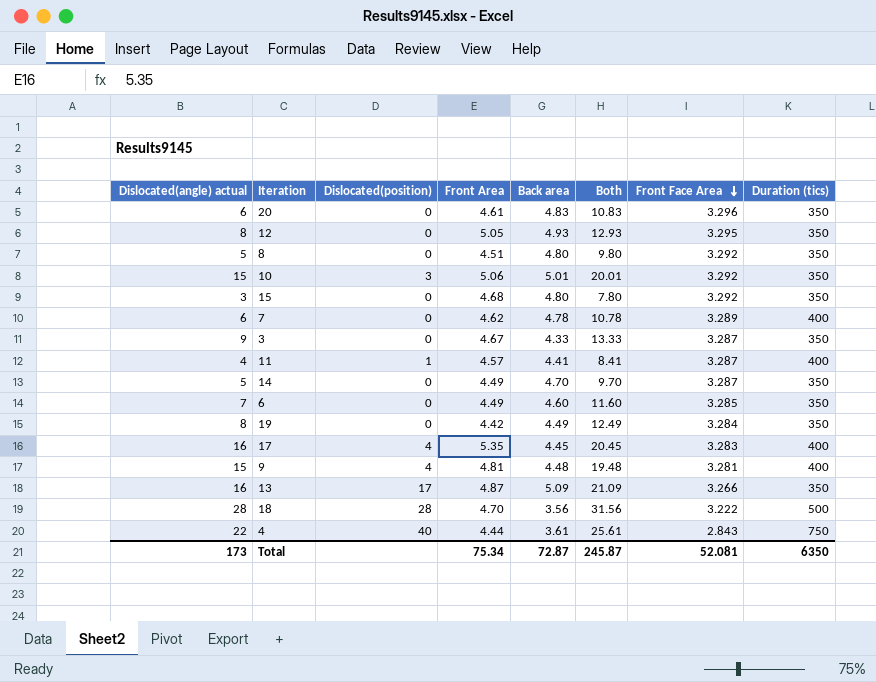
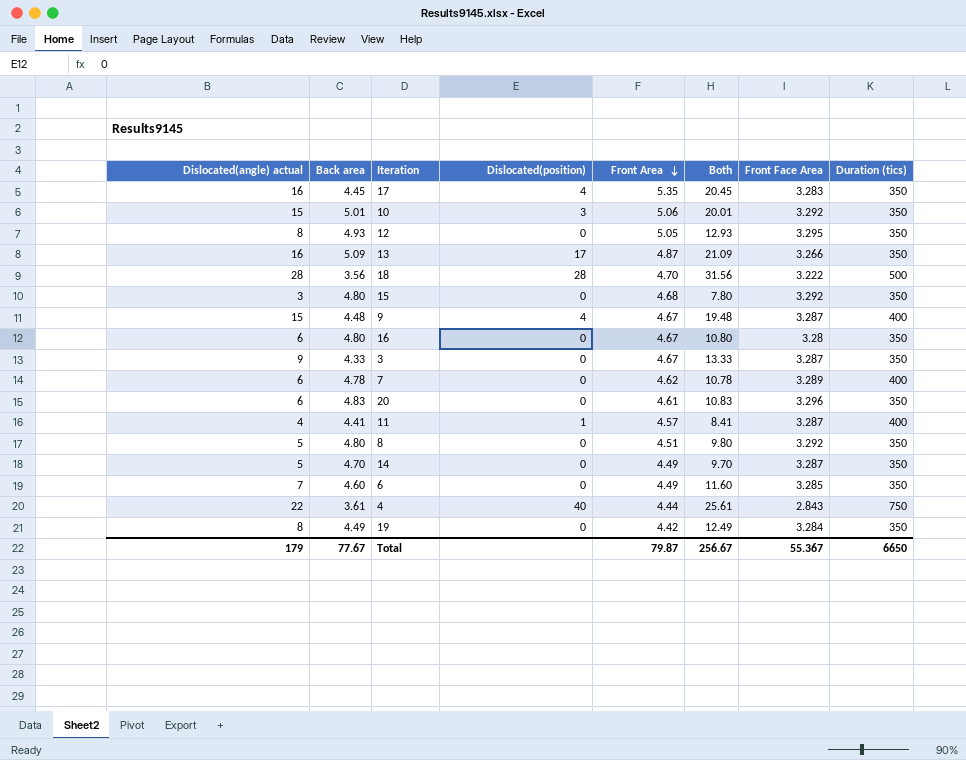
row order: Front Face Area descending -> Front Area descending
column Back area | position: 5 -> 2
17 | Duration (tics): 400 -> 350
9 | Front Area: 4.81 -> 4.67
9 | Front Face Area: 3.281 -> 3.287
row 16: none -> 6 | 4.80 | 0 | 4.67 | 10.80 | 3.28 | 350
Total | Dislocated(angle) actual: 173 -> 179
Total | Back area: 72.87 -> 77.67
Total | Front Area: 75.34 -> 79.87
Total | Both: 245.87 -> 256.67
Total | Front Face Area: 52.081 -> 55.367
Total | Duration (tics): 6350 -> 6650

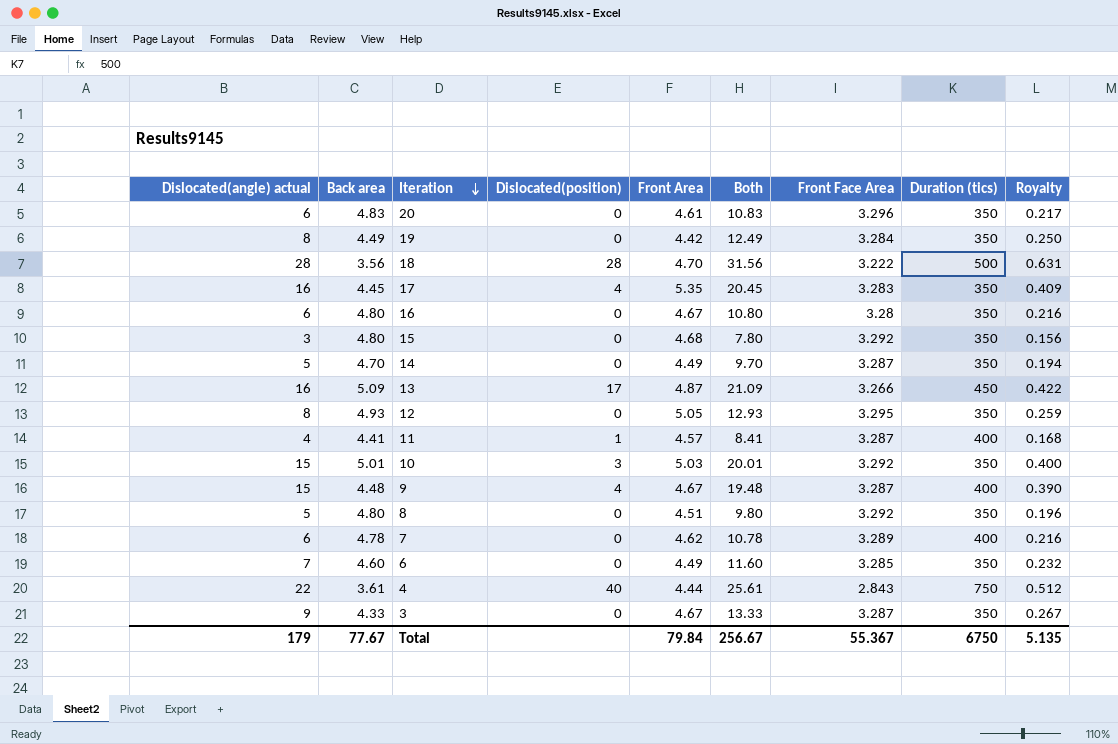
row order: Front Area descending -> Iteration descending
column Royalty | formula: none -> [Both] * 0.02
13 | Duration (tics): 350 -> 450
10 | Front Area: 5.06 -> 5.03
Total | Front Area: 79.87 -> 79.84
Total | Duration (tics): 6650 -> 6750

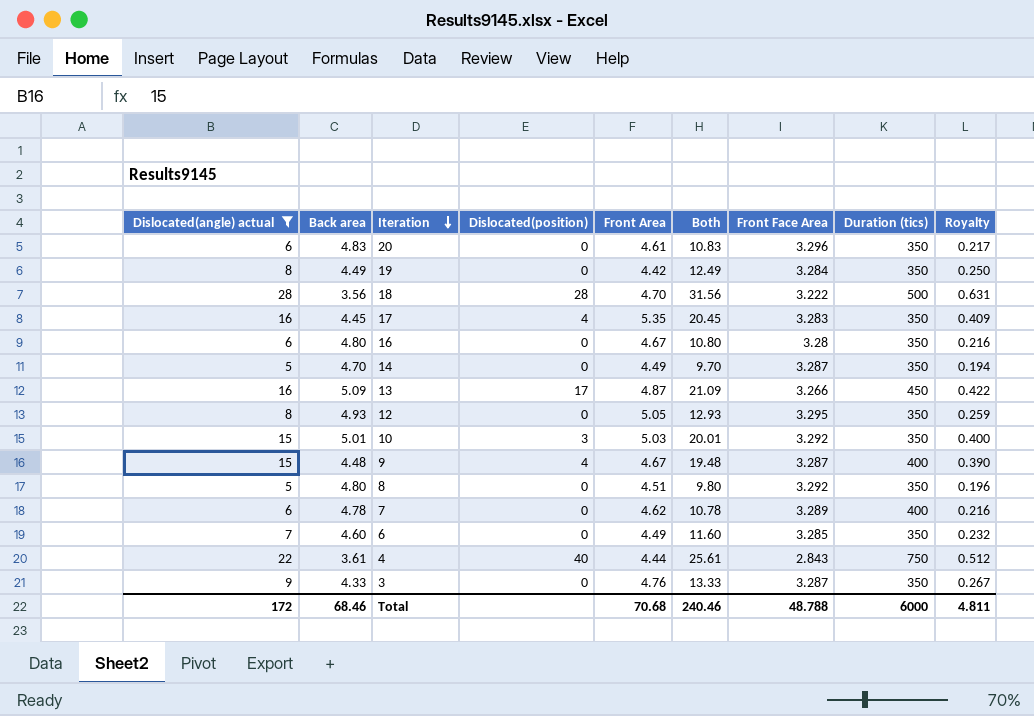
filter: none -> Dislocated(angle) actual >= 5
3 | Front Area: 4.67 -> 4.76
Total | Dislocated(angle) actual: 179 -> 172
Total | Back area: 77.67 -> 68.46
Total | Front Area: 79.84 -> 70.68
Total | Both: 256.67 -> 240.46
Total | Front Face Area: 55.367 -> 48.788
Total | Duration (tics): 6750 -> 6000
Total | Royalty: 5.135 -> 4.811

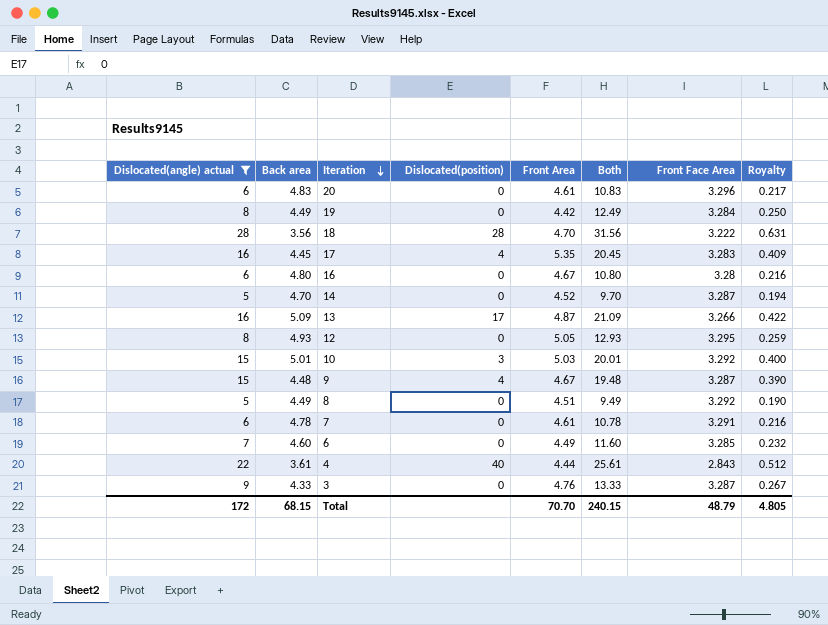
column Duration (tics) | position: 8 -> none
14 | Front Area: 4.49 -> 4.52
8 | Back area: 4.80 -> 4.49
8 | Both: 9.80 -> 9.49
8 | Royalty: 0.196 -> 0.190
7 | Front Area: 4.62 -> 4.61
7 | Front Face Area: 3.289 -> 3.291
Total | Back area: 68.46 -> 68.15
Total | Front Area: 70.68 -> 70.70
Total | Both: 240.46 -> 240.15
Total | Front Face Area: 48.788 -> 48.79
Total | Royalty: 4.811 -> 4.805

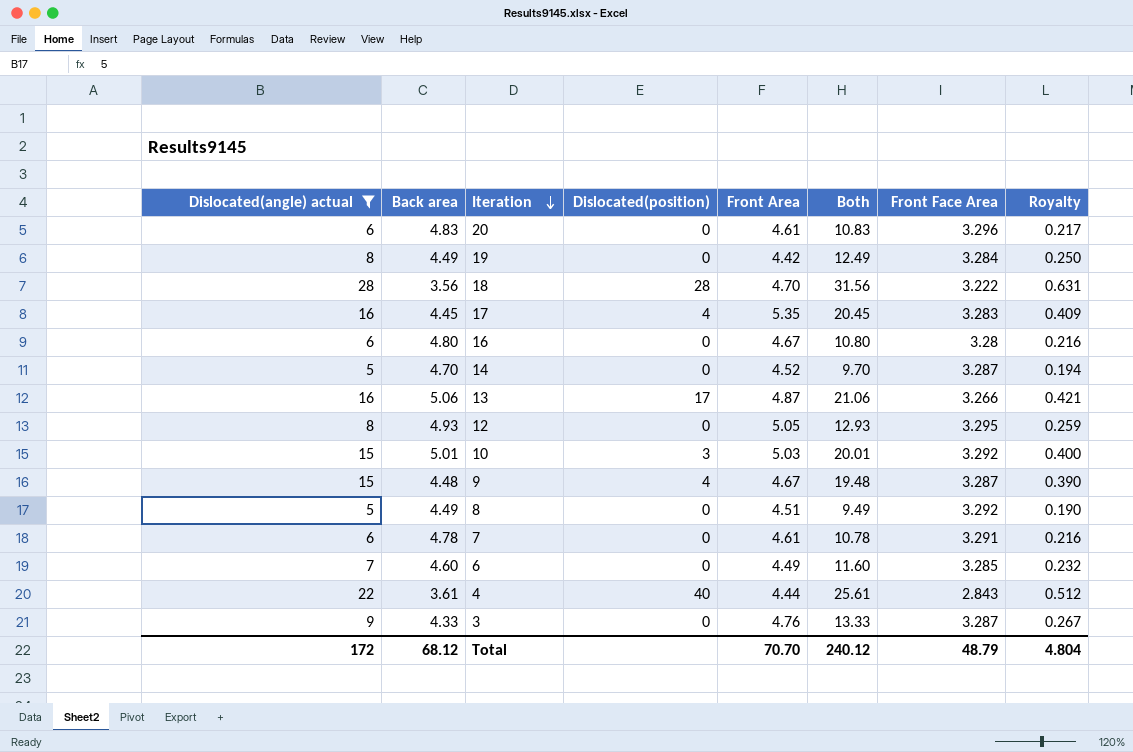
13 | Back area: 5.09 -> 5.06
13 | Both: 21.09 -> 21.06
13 | Royalty: 0.422 -> 0.421
Total | Back area: 68.15 -> 68.12
Total | Both: 240.15 -> 240.12
Total | Royalty: 4.805 -> 4.804

